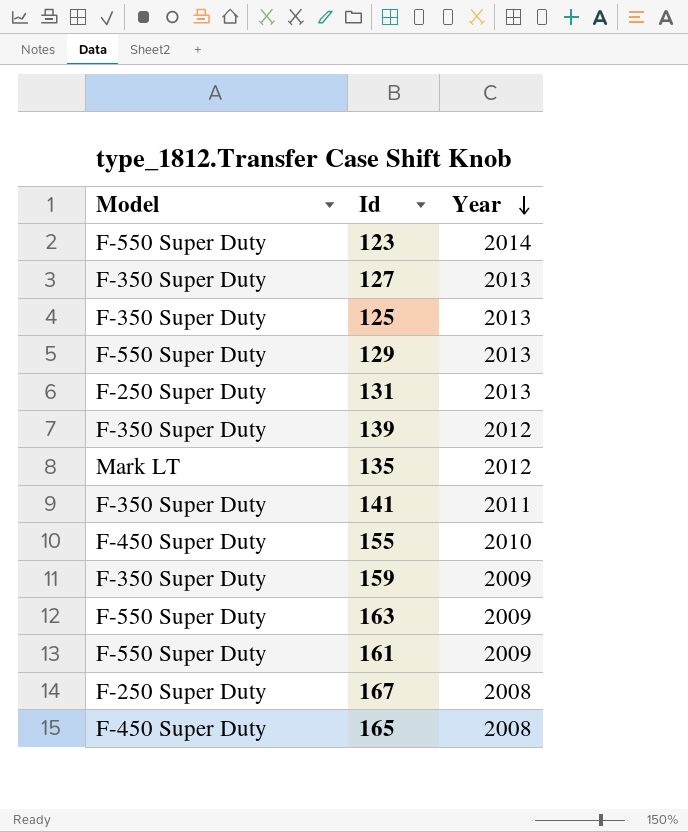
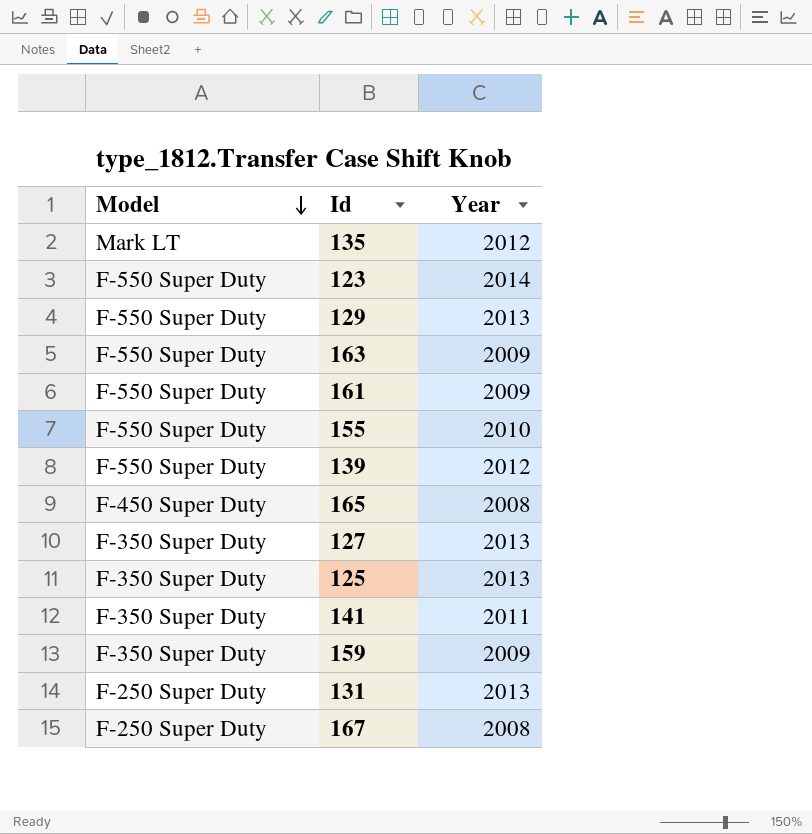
row order: Year descending -> Model descending
155 | Model: F-450 Super Duty -> F-550 Super Duty
139 | Model: F-350 Super Duty -> F-550 Super Duty

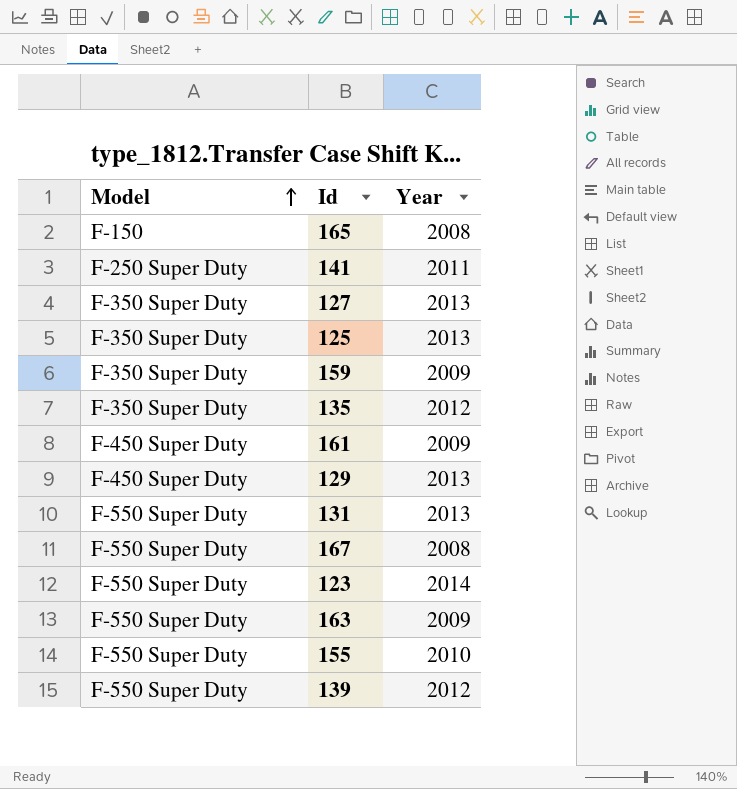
row order: Model descending -> Model ascending
165 | Model: F-450 Super Duty -> F-150
141 | Model: F-350 Super Duty -> F-250 Super Duty
135 | Model: Mark LT -> F-350 Super Duty
161 | Model: F-550 Super Duty -> F-450 Super Duty
129 | Model: F-550 Super Duty -> F-450 Super Duty
131 | Model: F-250 Super Duty -> F-550 Super Duty
167 | Model: F-250 Super Duty -> F-550 Super Duty

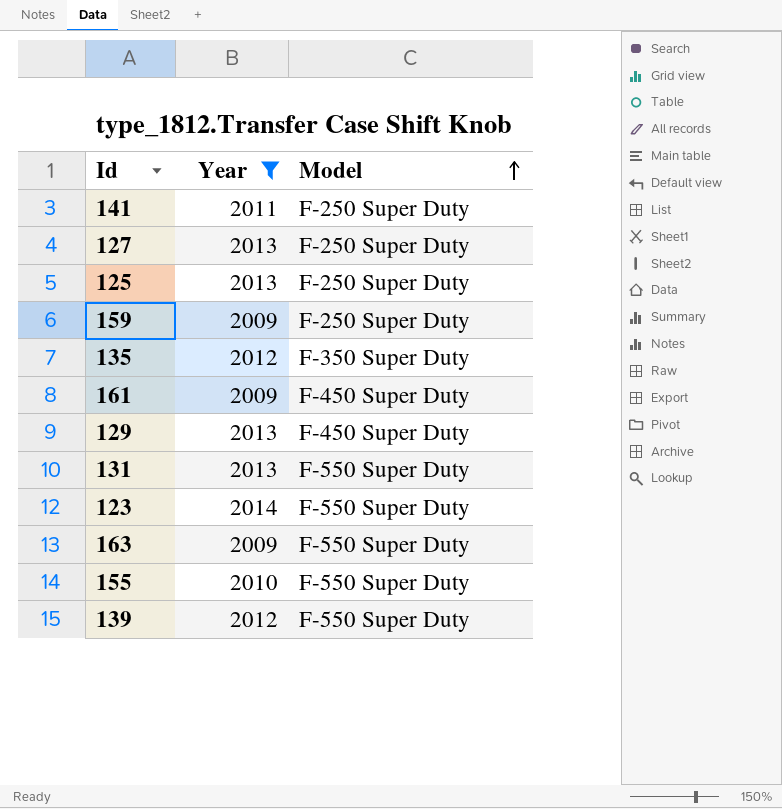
filter: none -> Year != 2008
column Model | position: 1 -> 3
127 | Model: F-350 Super Duty -> F-250 Super Duty
125 | Model: F-350 Super Duty -> F-250 Super Duty
159 | Model: F-350 Super Duty -> F-250 Super Duty

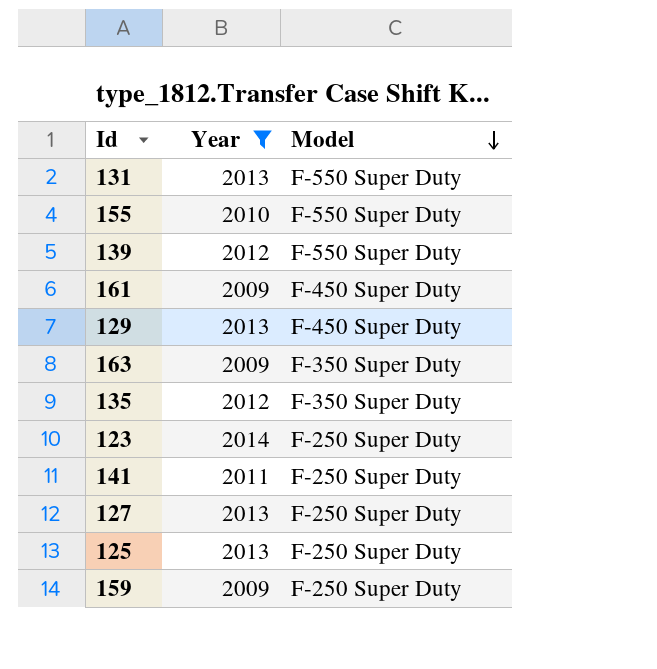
row order: Model ascending -> Model descending
163 | Model: F-550 Super Duty -> F-350 Super Duty
123 | Model: F-550 Super Duty -> F-250 Super Duty

